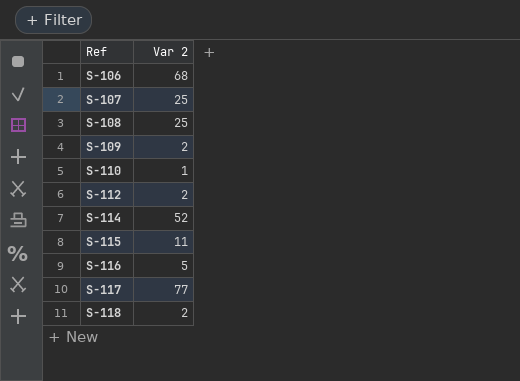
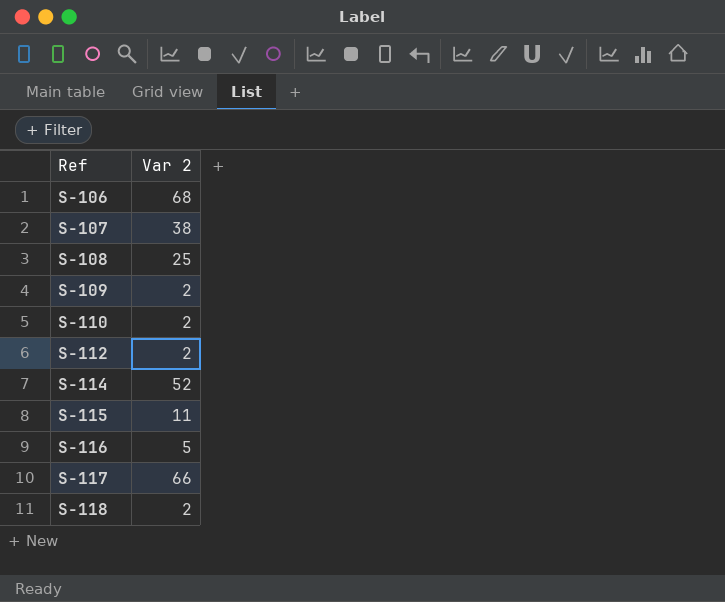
S-107 | Var 2: 25 -> 38
S-110 | Var 2: 1 -> 2
S-117 | Var 2: 77 -> 66

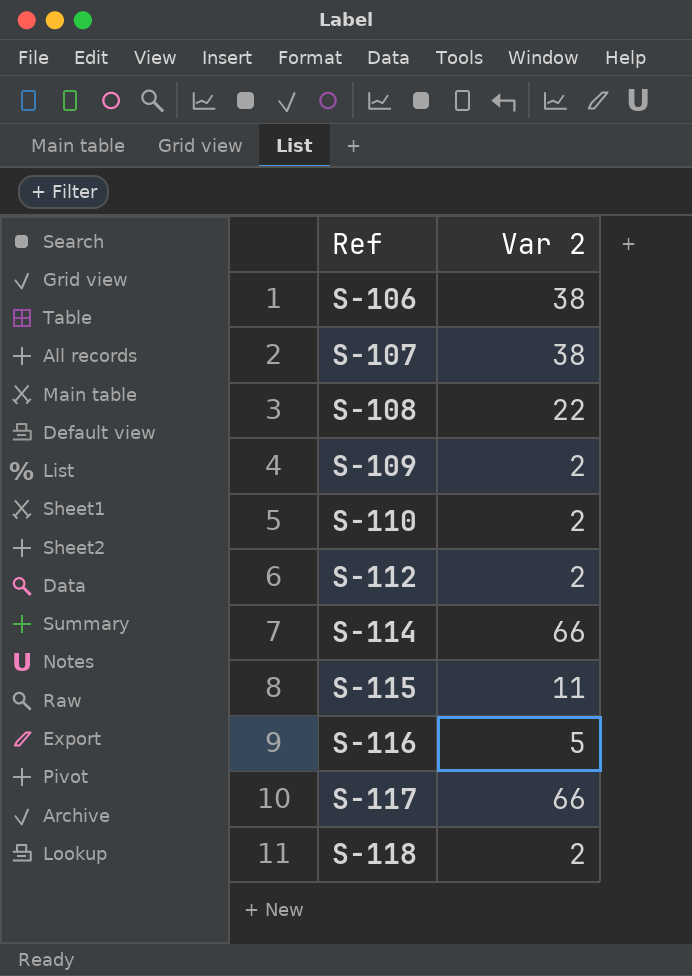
S-106 | Var 2: 68 -> 38
S-108 | Var 2: 25 -> 22
S-114 | Var 2: 52 -> 66

